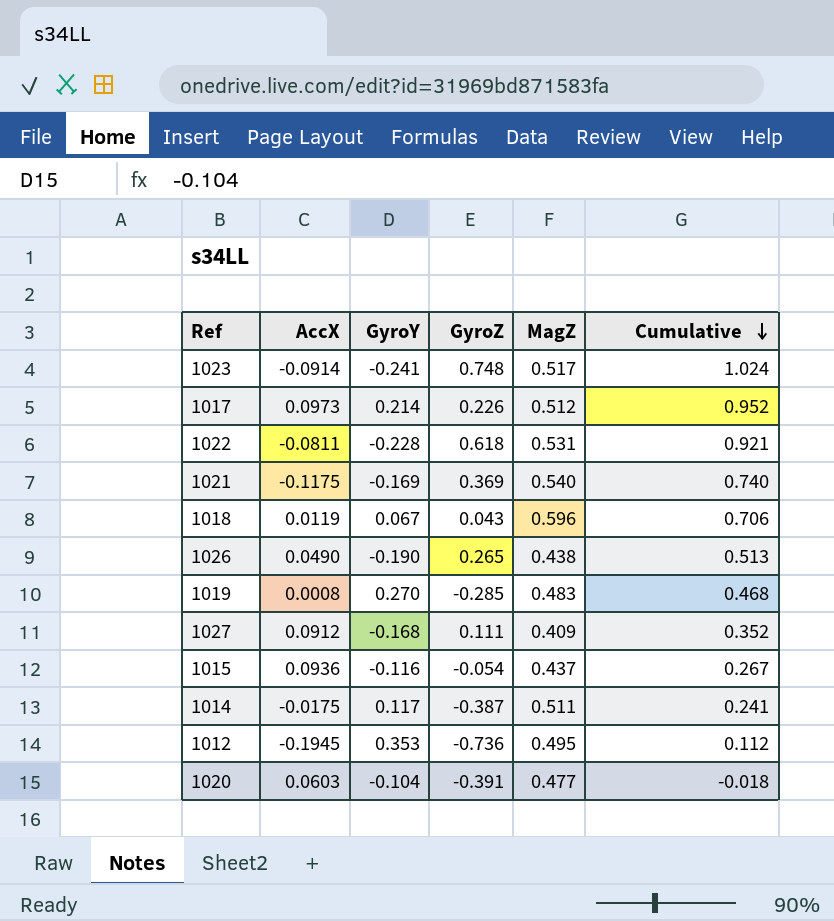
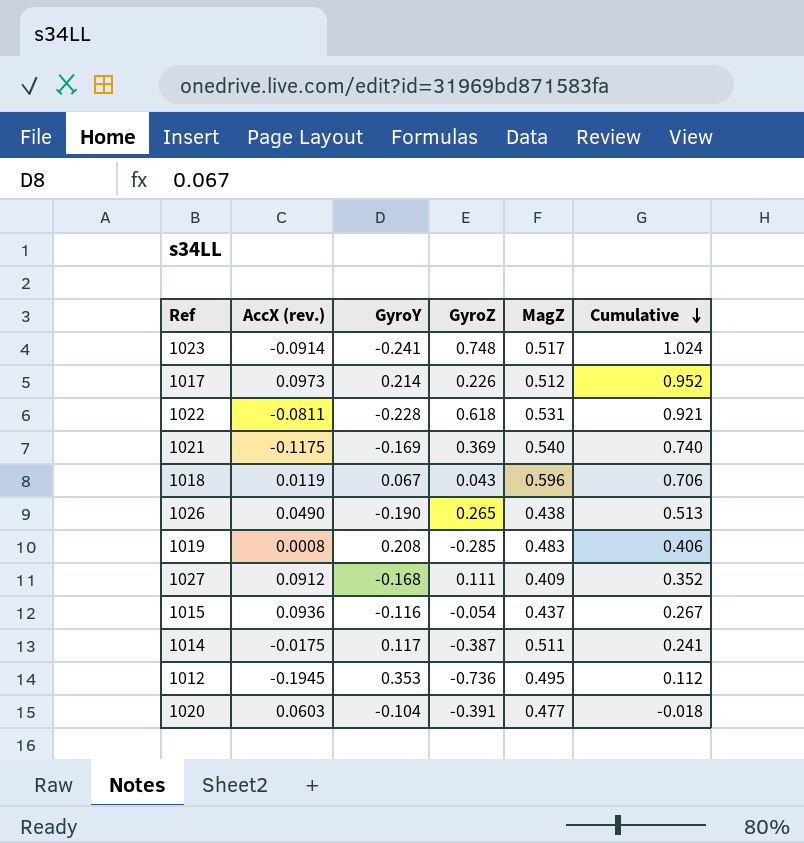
column name: AccX -> AccX (rev.)
1019 | GyroY: 0.270 -> 0.208
1019 | Cumulative: 0.468 -> 0.406

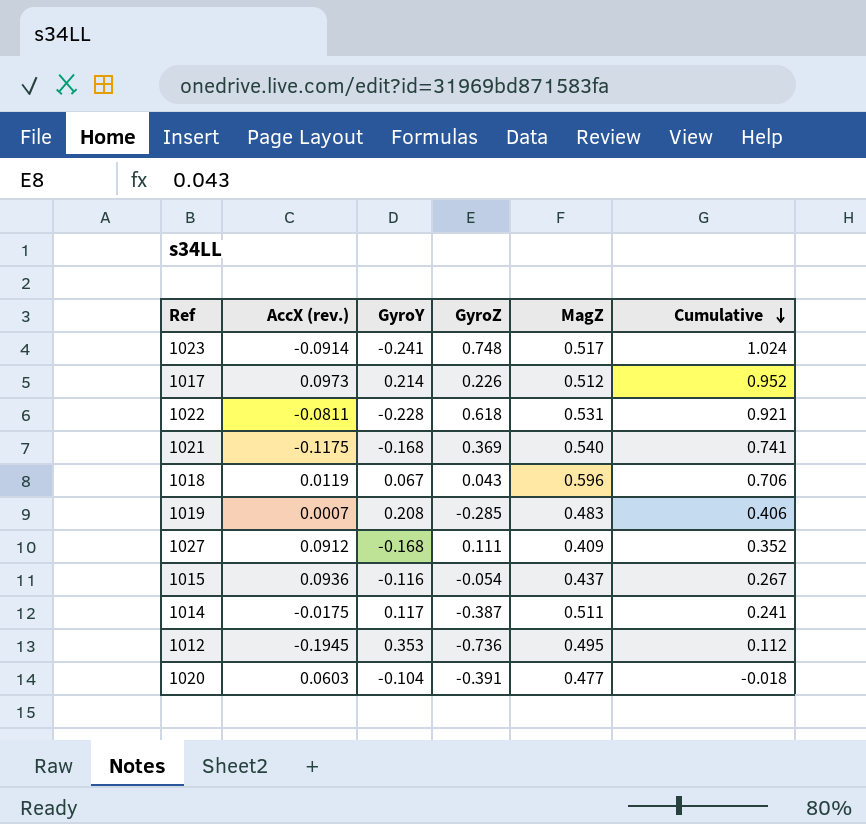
row 1026: 0.0490 | -0.190 | 0.265 | 0.438 | 0.513 -> none
1021 | GyroY: -0.169 -> -0.168
1021 | Cumulative: 0.740 -> 0.741
1019 | AccX (rev.): 0.0008 -> 0.0007

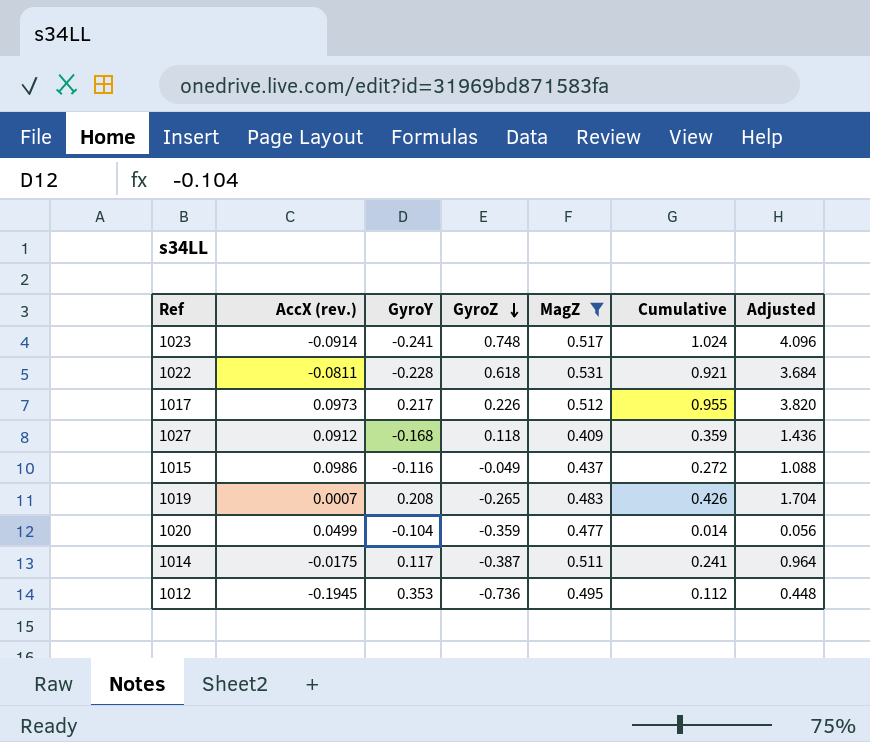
filter: none -> MagZ <= 0.531
row order: Cumulative descending -> GyroZ descending
column Adjusted | formula: none -> [Cumulative] * 4
1017 | GyroY: 0.214 -> 0.217
1017 | Cumulative: 0.952 -> 0.955
1027 | GyroZ: 0.111 -> 0.118
1027 | Cumulative: 0.352 -> 0.359
1015 | AccX (rev.): 0.0936 -> 0.0986
1015 | GyroZ: -0.054 -> -0.049
1015 | Cumulative: 0.267 -> 0.272
1019 | GyroZ: -0.285 -> -0.265
1019 | Cumulative: 0.406 -> 0.426
1020 | AccX (rev.): 0.0603 -> 0.0499
1020 | GyroZ: -0.391 -> -0.359
1020 | Cumulative: -0.018 -> 0.014

